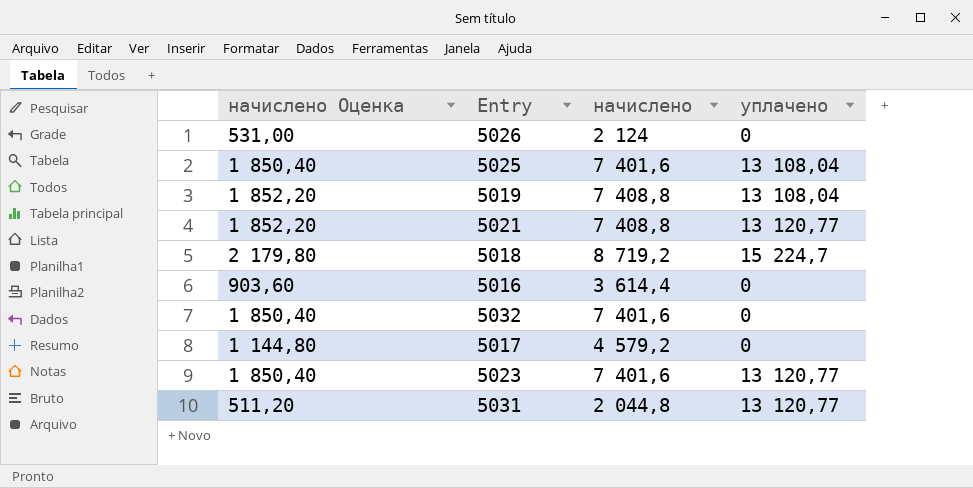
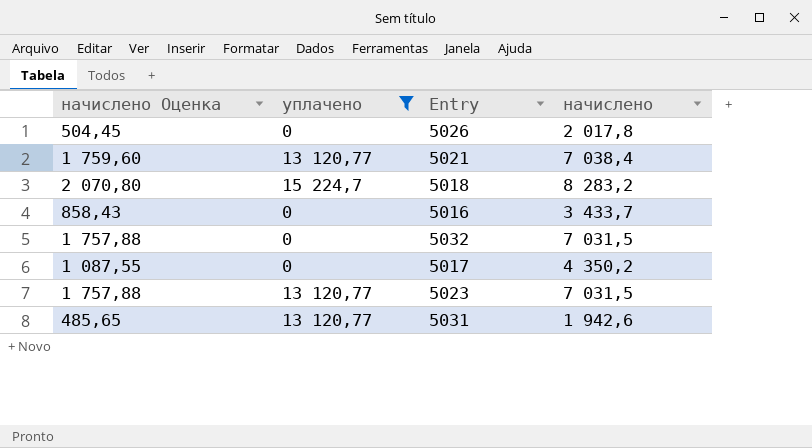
filter: none -> уплачено != 13 108,04
column уплачено | position: 4 -> 2
5026 | начислено Оценка: 531,00 -> 504,45
5026 | начислено: 2 124 -> 2 017,8
5021 | начислено Оценка: 1 852,20 -> 1 759,60
5021 | начислено: 7 408,8 -> 7 038,4
5018 | начислено Оценка: 2 179,80 -> 2 070,80
5018 | начислено: 8 719,2 -> 8 283,2
5016 | начислено Оценка: 903,60 -> 858,43
5016 | начислено: 3 614,4 -> 3 433,7
5032 | начислено Оценка: 1 850,40 -> 1 757,88
5032 | начислено: 7 401,6 -> 7 031,5
5017 | начислено Оценка: 1 144,80 -> 1 087,55
5017 | начислено: 4 579,2 -> 4 350,2
5023 | начислено Оценка: 1 850,40 -> 1 757,88
5023 | начислено: 7 401,6 -> 7 031,5
5031 | начислено Оценка: 511,20 -> 485,65
5031 | начислено: 2 044,8 -> 1 942,6

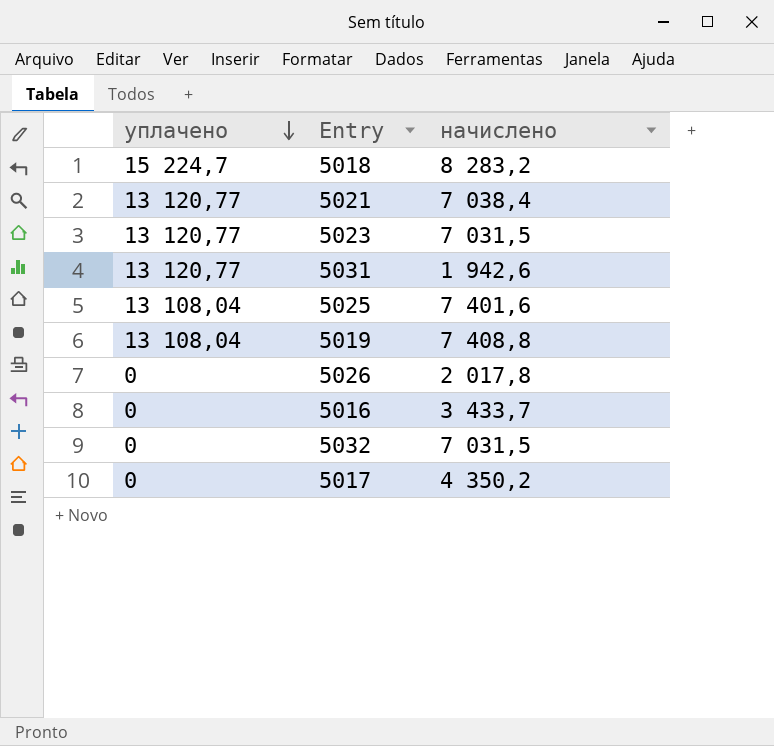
filter: уплачено != 13 108,04 -> none
row order: none -> уплачено descending
column начислено Оценка | formula: [начислено] * 0,25 -> none

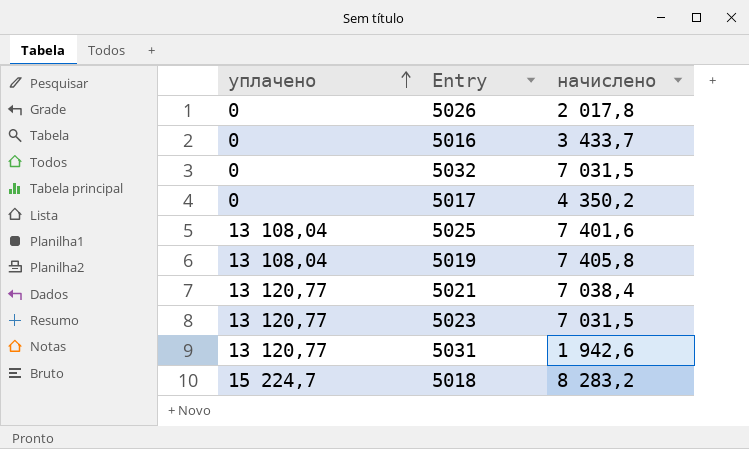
row order: уплачено descending -> уплачено ascending
5019 | начислено: 7 408,8 -> 7 405,8

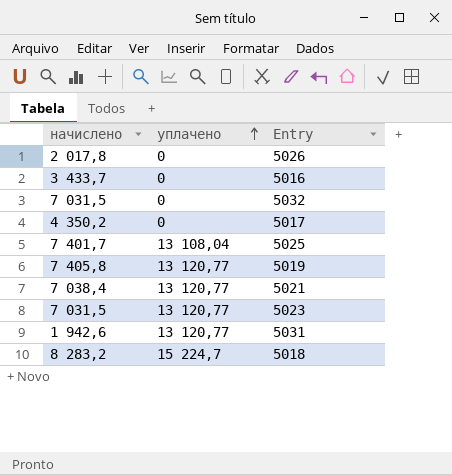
column начислено | position: 3 -> 1
5025 | начислено: 7 401,6 -> 7 401,7
5019 | уплачено: 13 108,04 -> 13 120,77

